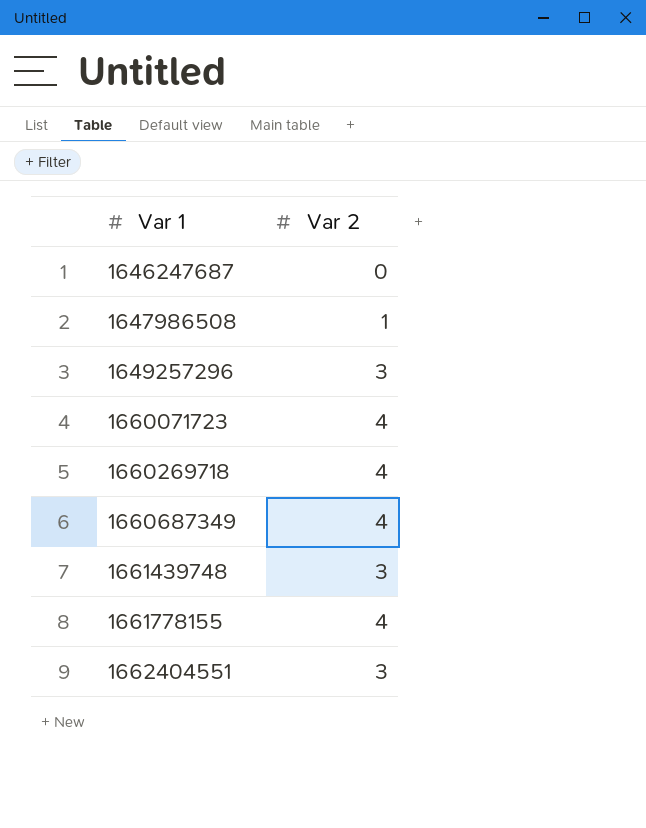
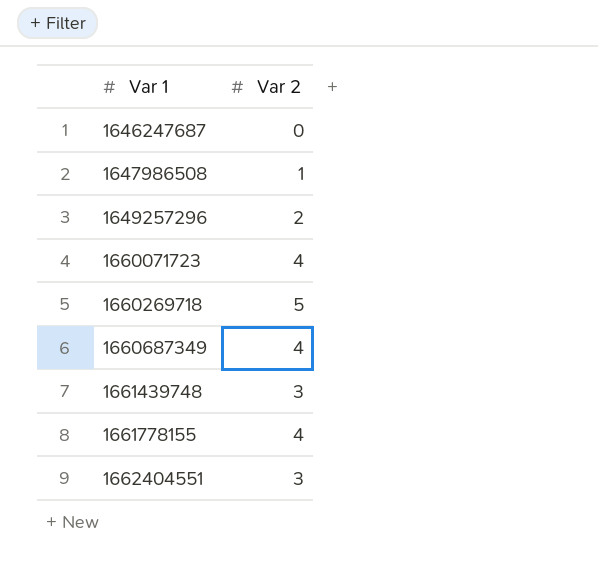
1649257296 | Var 2: 3 -> 2
1660269718 | Var 2: 4 -> 5

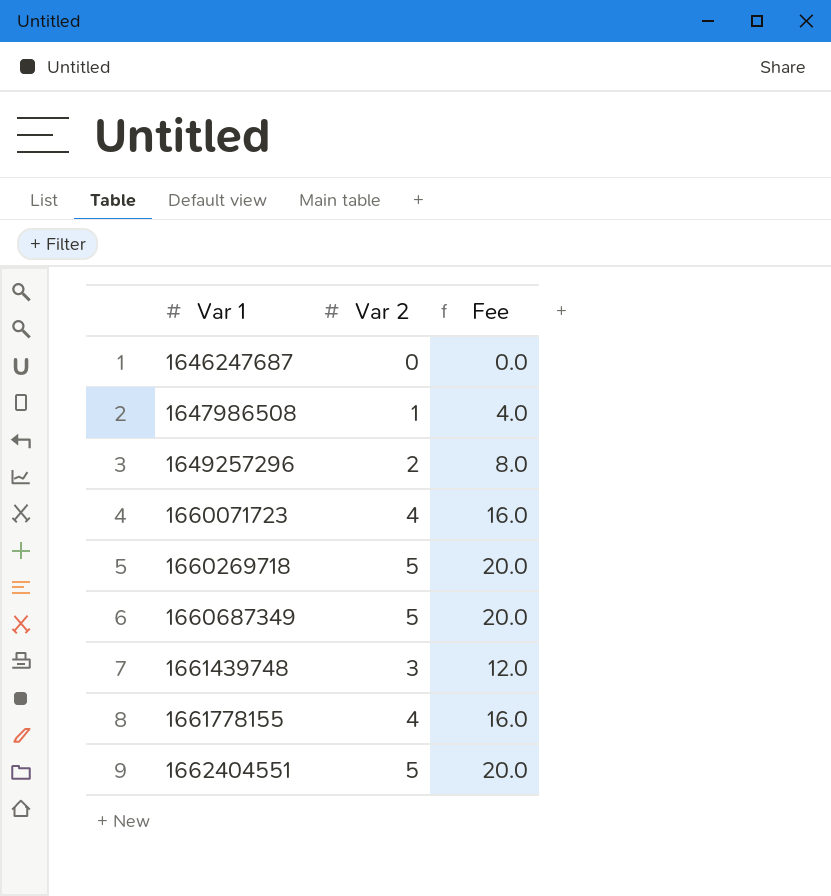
column Fee | formula: none -> [Var 2] * 4
1660687349 | Var 2: 4 -> 5
1662404551 | Var 2: 3 -> 5

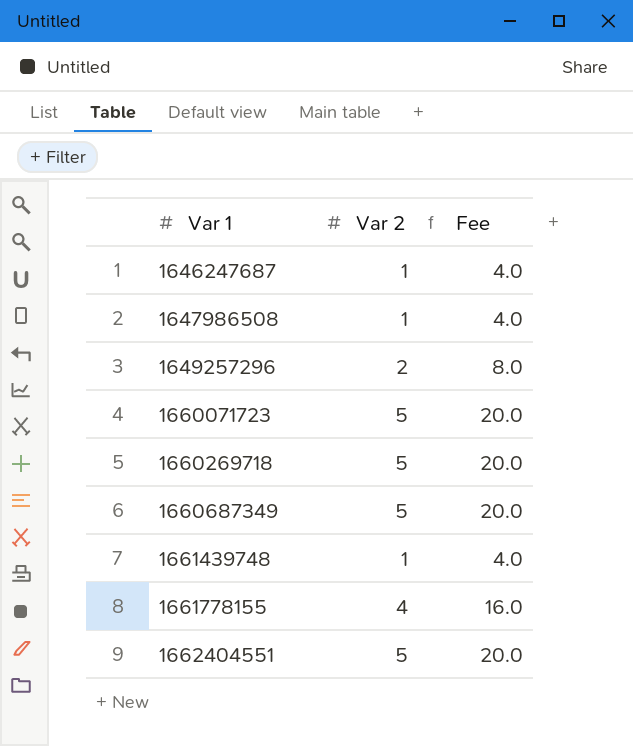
1646247687 | Var 2: 0 -> 1
1646247687 | Fee: 0.0 -> 4.0
1660071723 | Var 2: 4 -> 5
1660071723 | Fee: 16.0 -> 20.0
1661439748 | Var 2: 3 -> 1
1661439748 | Fee: 12.0 -> 4.0

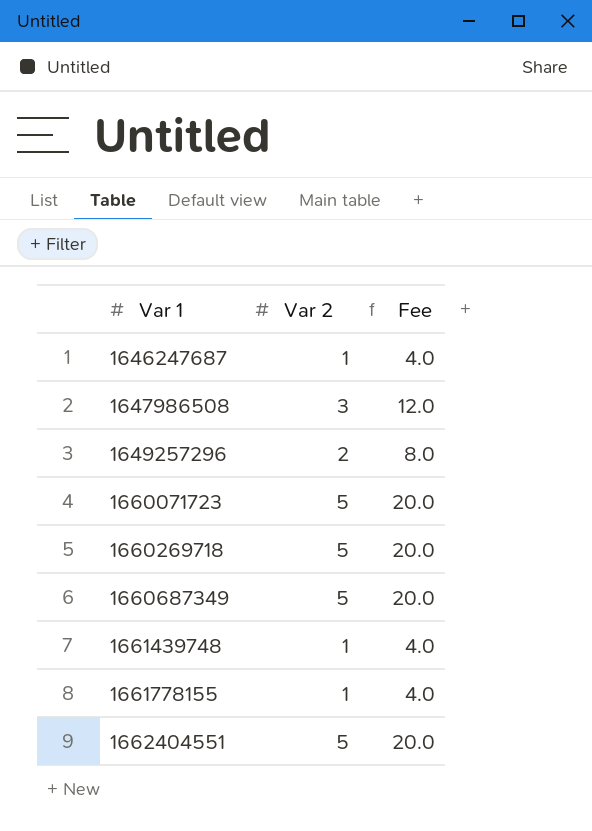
1647986508 | Var 2: 1 -> 3
1647986508 | Fee: 4.0 -> 12.0
1661778155 | Var 2: 4 -> 1
1661778155 | Fee: 16.0 -> 4.0

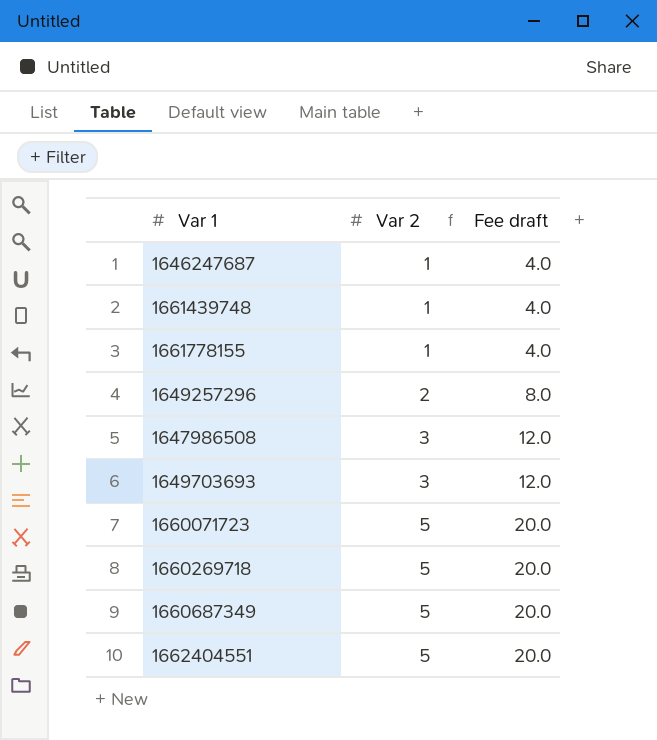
row order: Var 1 ascending -> Var 2 ascending
column name: Fee -> Fee draft
row 1649703693: none -> 3 | 12.0

